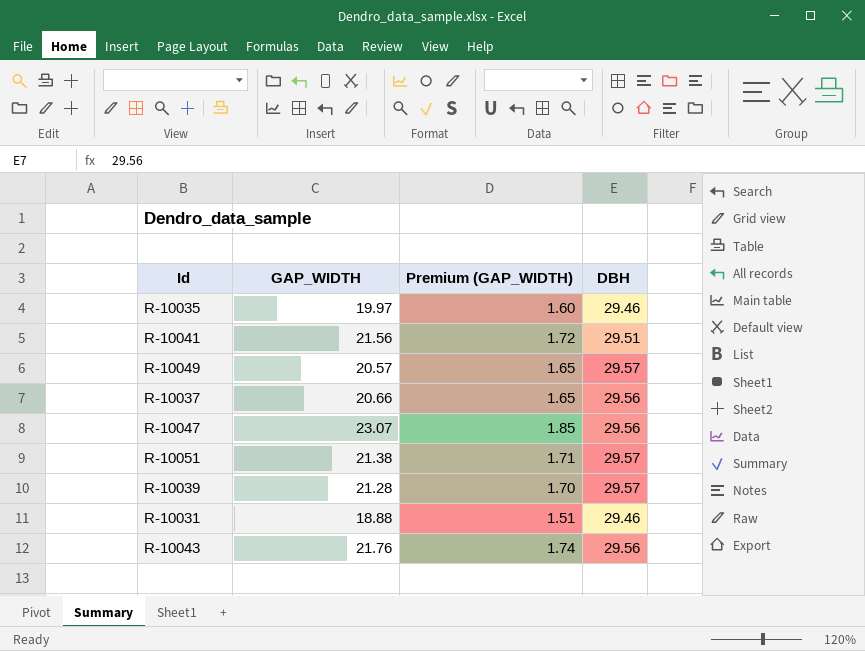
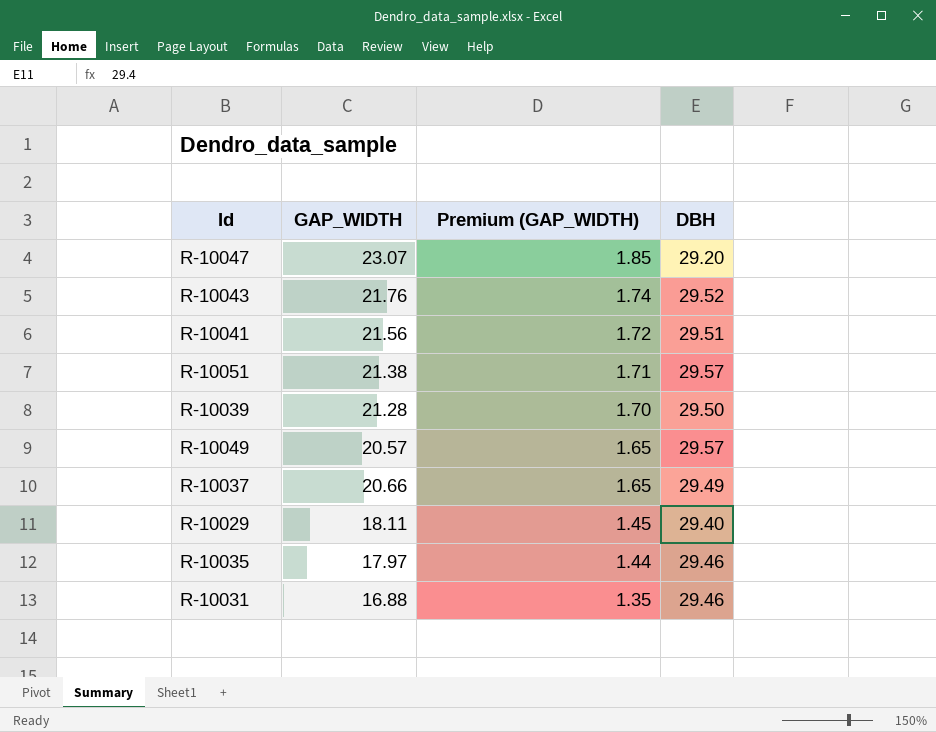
row order: none -> Premium (GAP_WIDTH) descending
R-10047 | DBH: 29.56 -> 29.20
R-10043 | DBH: 29.56 -> 29.52
R-10039 | DBH: 29.57 -> 29.50
R-10037 | DBH: 29.56 -> 29.49
row R-10029: none -> 18.11 | 1.45 | 29.40
R-10035 | GAP_WIDTH: 19.97 -> 17.97
R-10035 | Premium (GAP_WIDTH): 1.60 -> 1.44
R-10031 | GAP_WIDTH: 18.88 -> 16.88
R-10031 | Premium (GAP_WIDTH): 1.51 -> 1.35

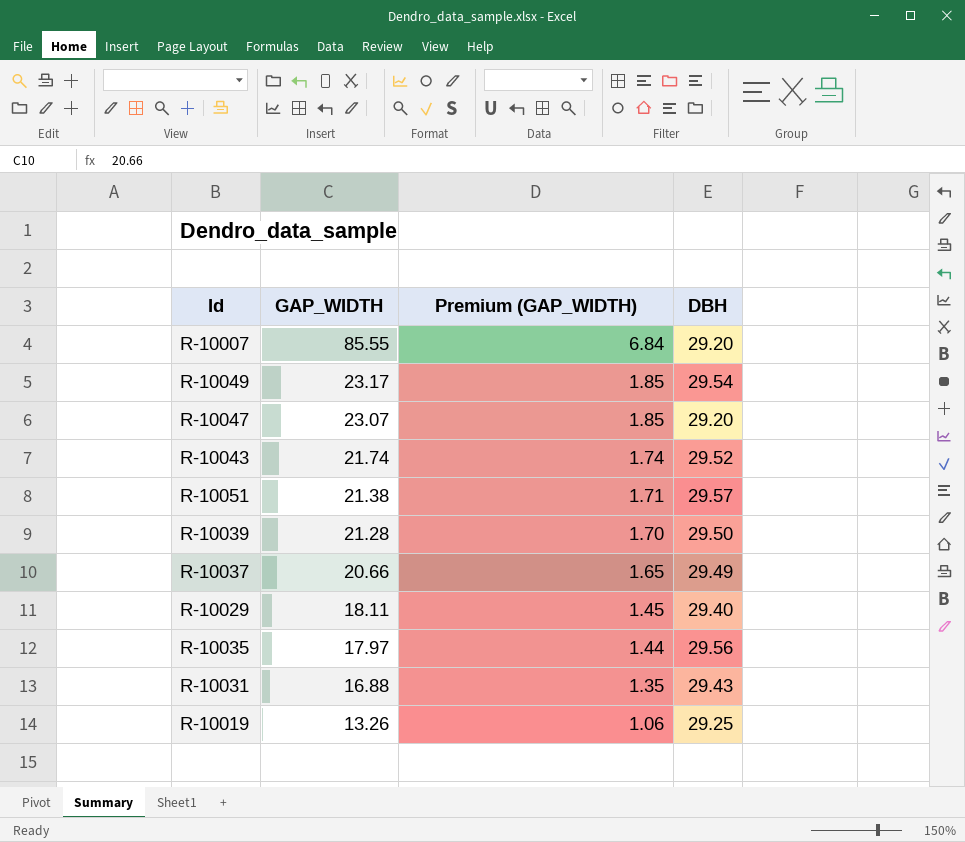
row order: Premium (GAP_WIDTH) descending -> GAP_WIDTH descending
row R-10041: 21.56 | 1.72 | 29.51 -> none
row R-10007: none -> 85.55 | 6.84 | 29.20
R-10049 | GAP_WIDTH: 20.57 -> 23.17
R-10049 | Premium (GAP_WIDTH): 1.65 -> 1.85
R-10049 | DBH: 29.57 -> 29.54
R-10043 | GAP_WIDTH: 21.76 -> 21.74
R-10035 | DBH: 29.46 -> 29.56
R-10031 | DBH: 29.46 -> 29.43
row R-10019: none -> 13.26 | 1.06 | 29.25

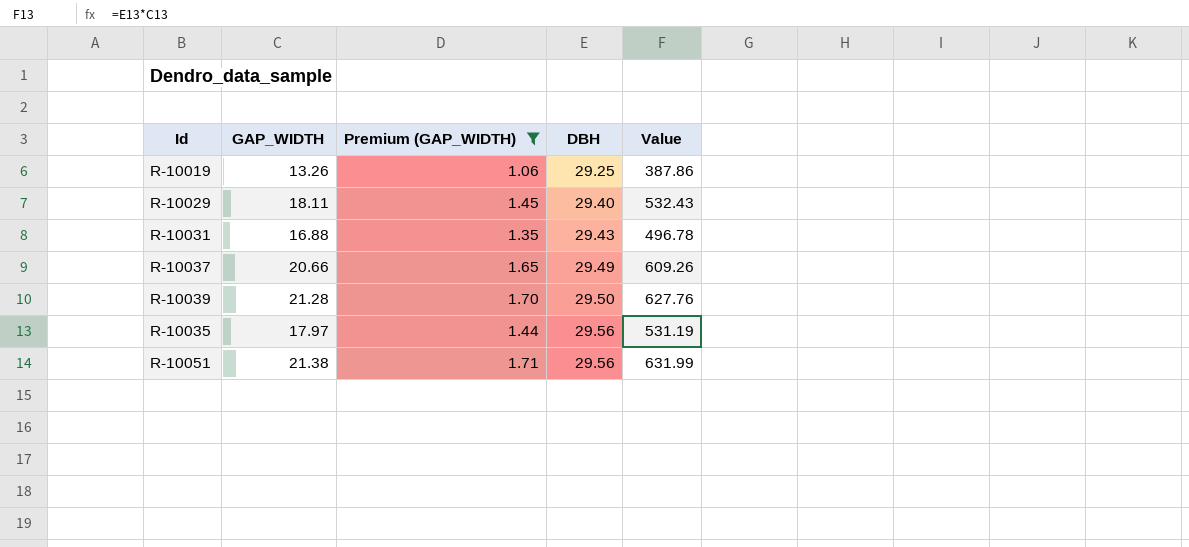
filter: none -> Premium (GAP_WIDTH) <= 1.71
row order: GAP_WIDTH descending -> DBH ascending
column Value | formula: none -> [GAP_WIDTH] * [DBH]
R-10051 | DBH: 29.57 -> 29.56

